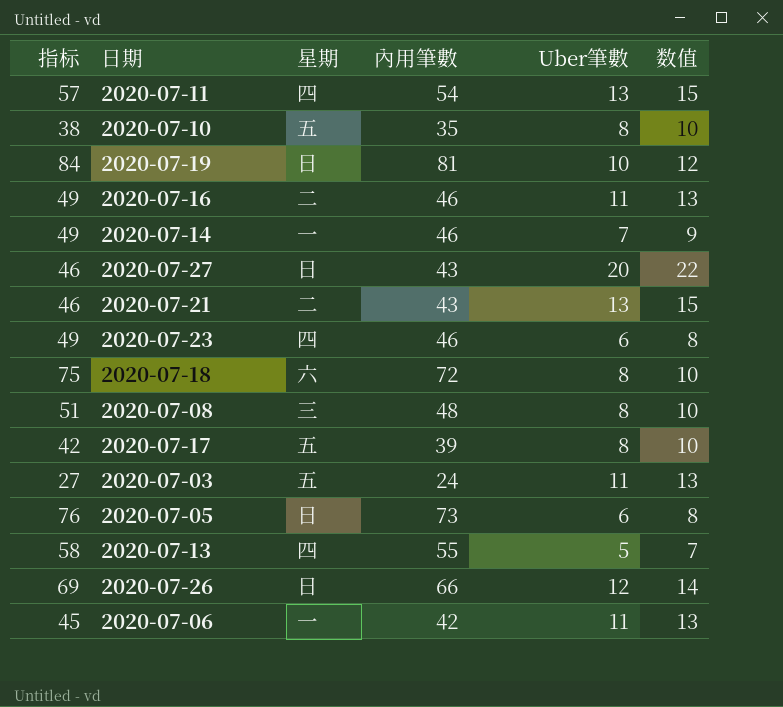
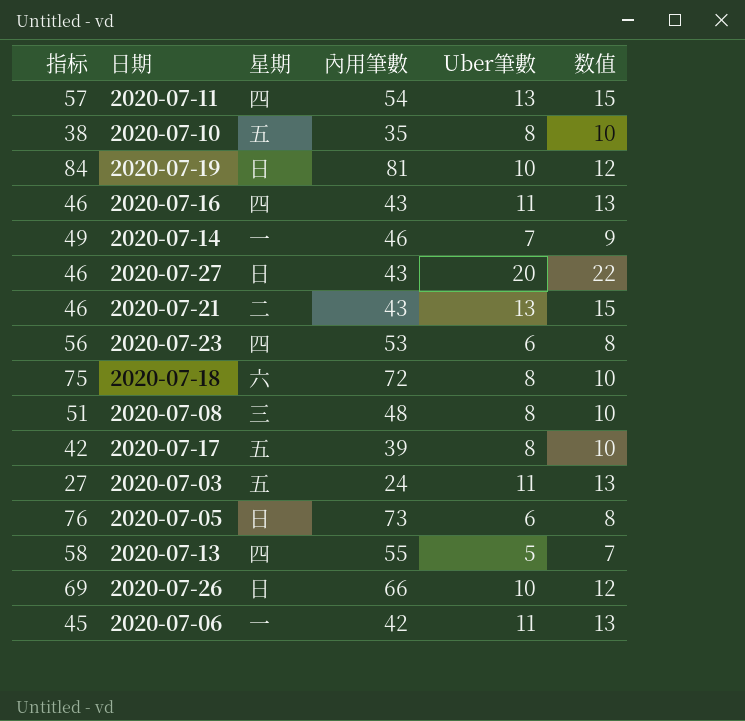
2020-07-16 | 指标: 49 -> 46
2020-07-16 | 星期: 二 -> 四
2020-07-16 | 內用筆數: 46 -> 43
2020-07-23 | 指标: 49 -> 56
2020-07-23 | 內用筆數: 46 -> 53
2020-07-26 | Uber筆數: 12 -> 10
2020-07-26 | 数值: 14 -> 12

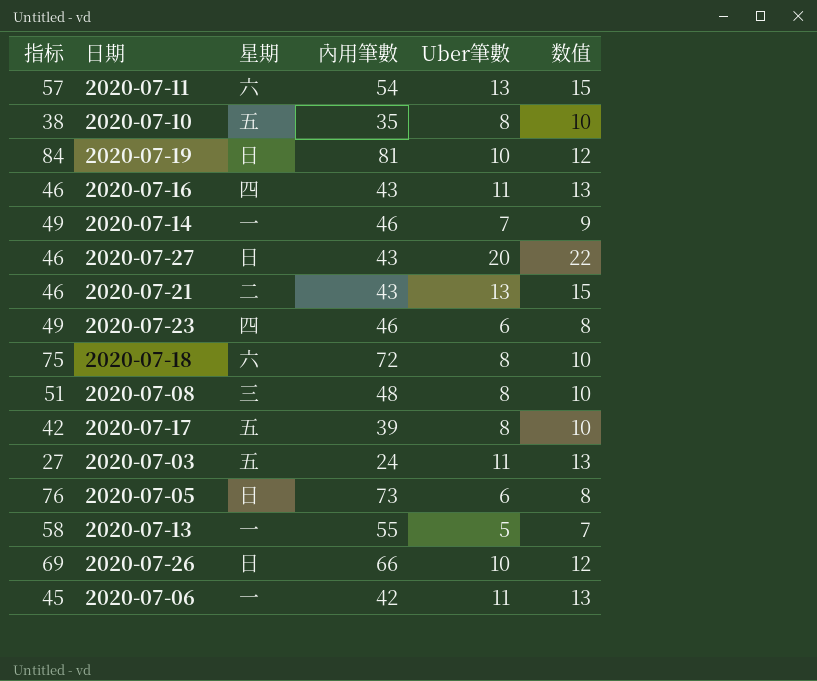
2020-07-11 | 星期: 四 -> 六
2020-07-23 | 指标: 56 -> 49
2020-07-23 | 內用筆數: 53 -> 46
2020-07-13 | 星期: 四 -> 一

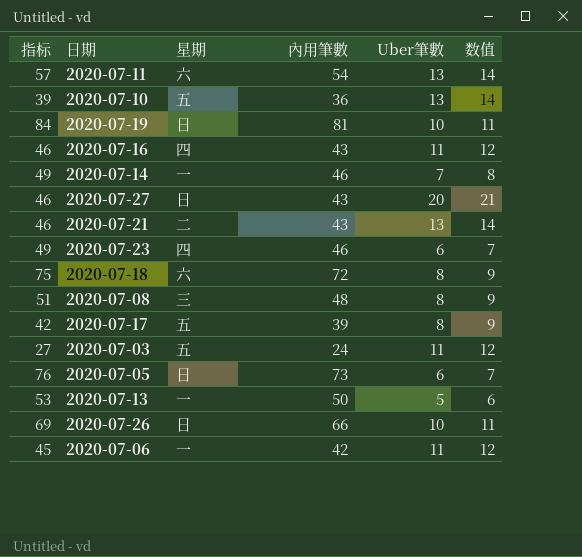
column 数值 | formula: [Uber筆數] + 2 -> [Uber筆數] + 1
2020-07-10 | 指标: 38 -> 39
2020-07-10 | 內用筆數: 35 -> 36
2020-07-10 | Uber筆數: 8 -> 13
2020-07-13 | 指标: 58 -> 53
2020-07-13 | 內用筆數: 55 -> 50

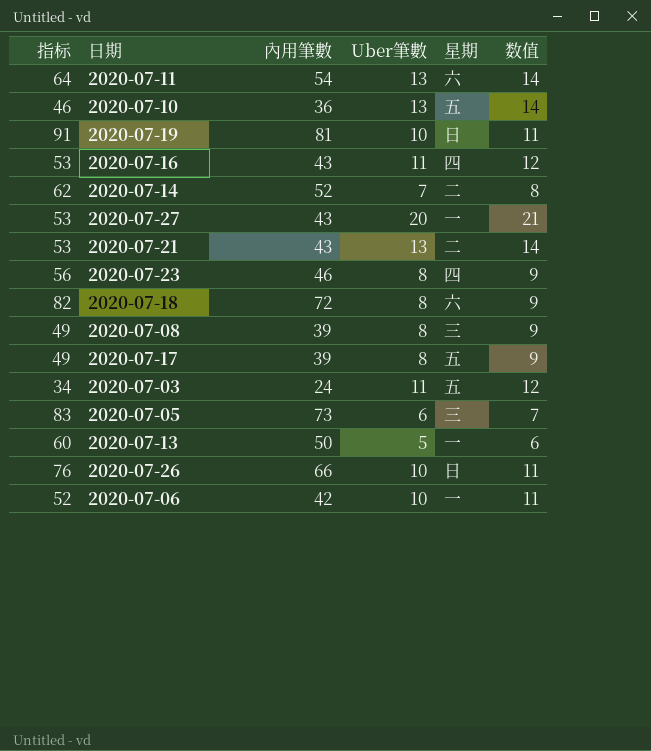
column 指标 | formula: [內用筆數] + 3 -> [內用筆數] + 10
column 星期 | position: 3 -> 5
2020-07-14 | 內用筆數: 46 -> 52
2020-07-14 | 星期: 一 -> 二
2020-07-27 | 星期: 日 -> 一
2020-07-23 | Uber筆數: 6 -> 8
2020-07-23 | 数值: 7 -> 9
2020-07-08 | 內用筆數: 48 -> 39
2020-07-05 | 星期: 日 -> 三
2020-07-06 | Uber筆數: 11 -> 10
2020-07-06 | 数值: 12 -> 11

